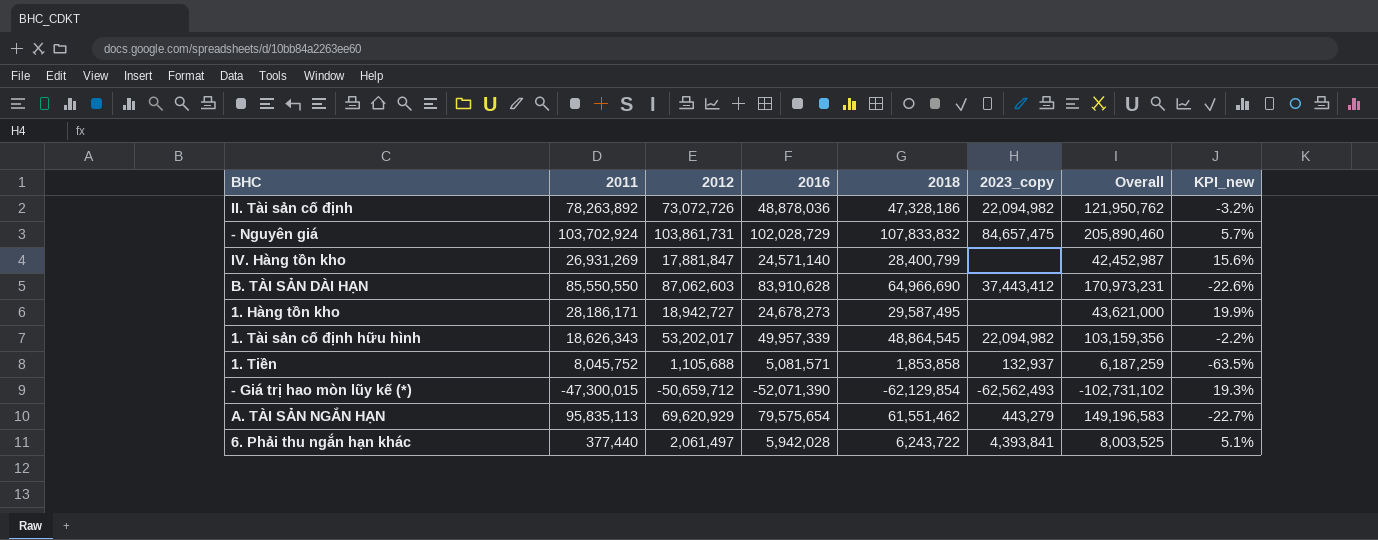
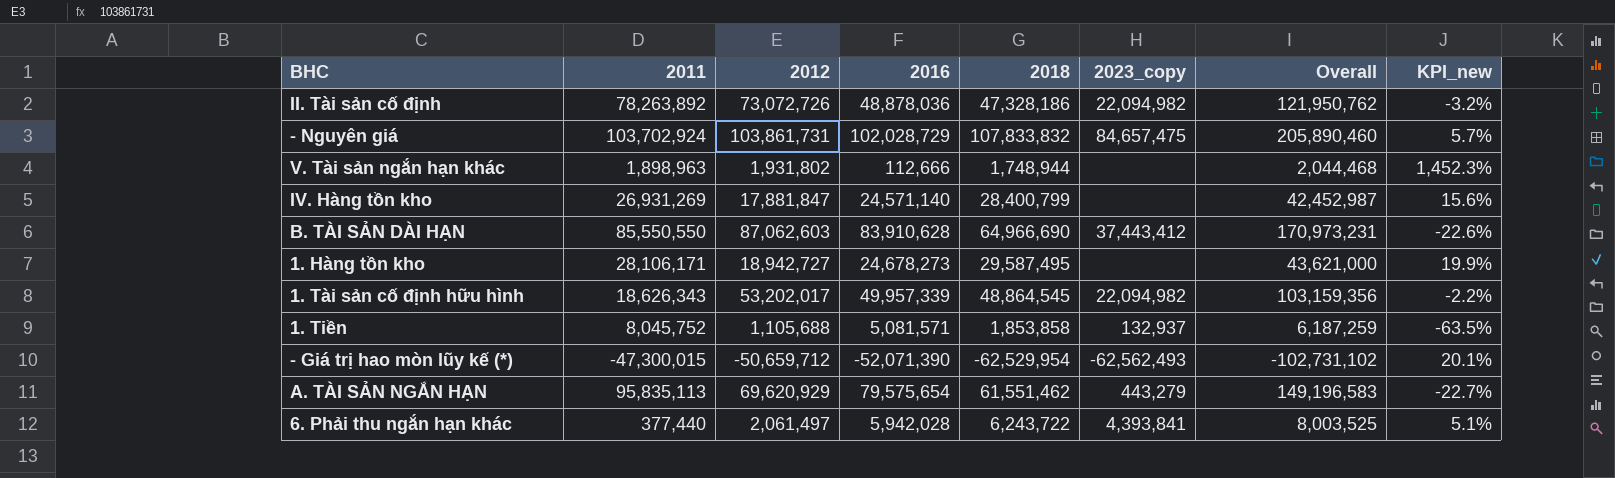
row V. Tài sản ngắn hạn khác: none -> 1,898,963 | 1,931,802 | 112,666 | 1,748,944 | none | 2,044,468 | 1,452.3%
1. Hàng tồn kho | 2011: 28,186,171 -> 28,106,171
- Giá trị hao mòn lũy kế (*) | 2018: -62,129,854 -> -62,529,954
- Giá trị hao mòn lũy kế (*) | KPI_new: 19.3% -> 20.1%

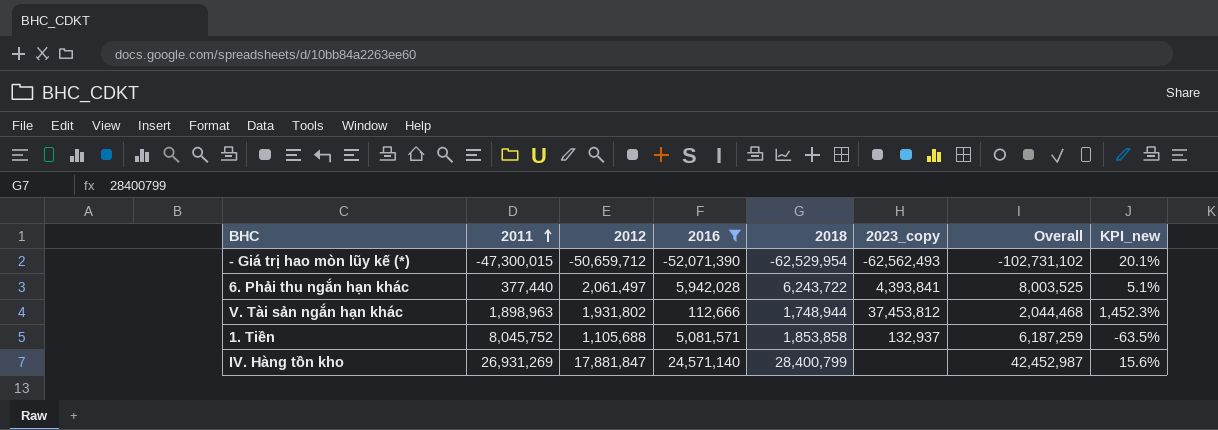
filter: none -> 2016 <= 24,571,140
row order: none -> 2011 ascending
V. Tài sản ngắn hạn khác | 2023_copy: none -> 37,453,812

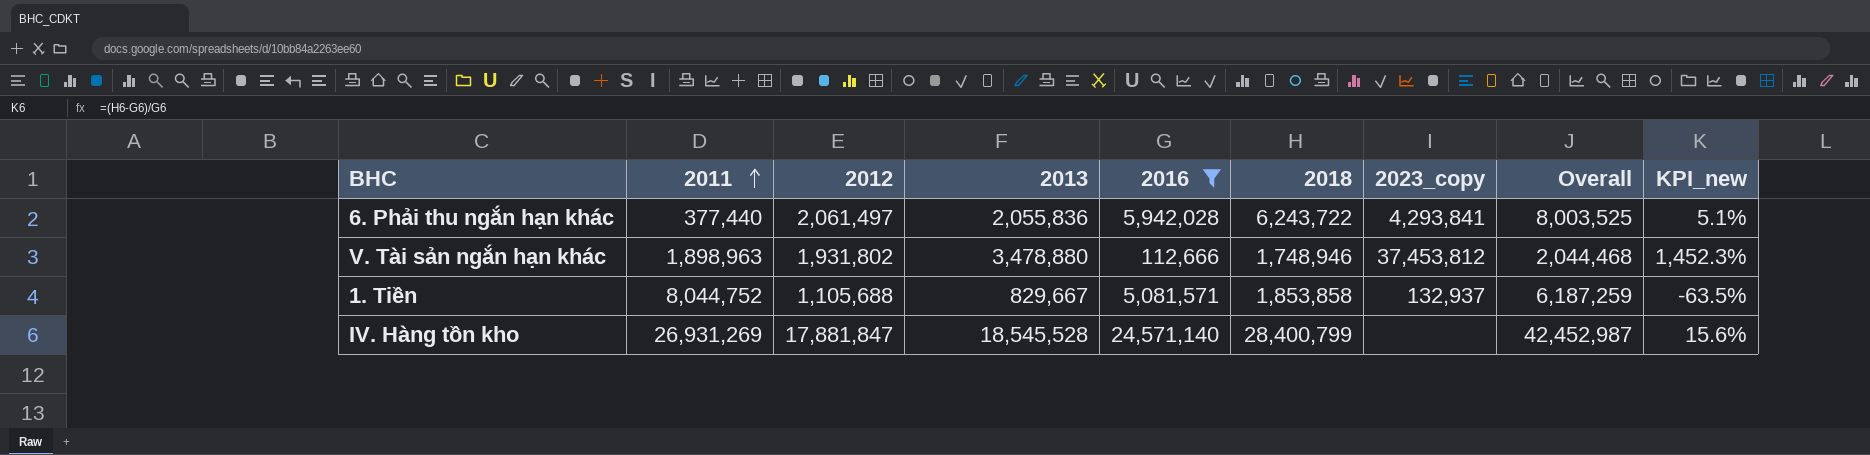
column 2013 | position: none -> 4
row - Giá trị hao mòn lũy kế (*): -47,300,015 | -50,659,712 | -52,071,390 | -62,529,954 | -62,562,493 | -102,731,102 | 20.1% -> none
6. Phải thu ngắn hạn khác | 2023_copy: 4,393,841 -> 4,293,841
V. Tài sản ngắn hạn khác | 2018: 1,748,944 -> 1,748,946
1. Tiền | 2011: 8,045,752 -> 8,044,752

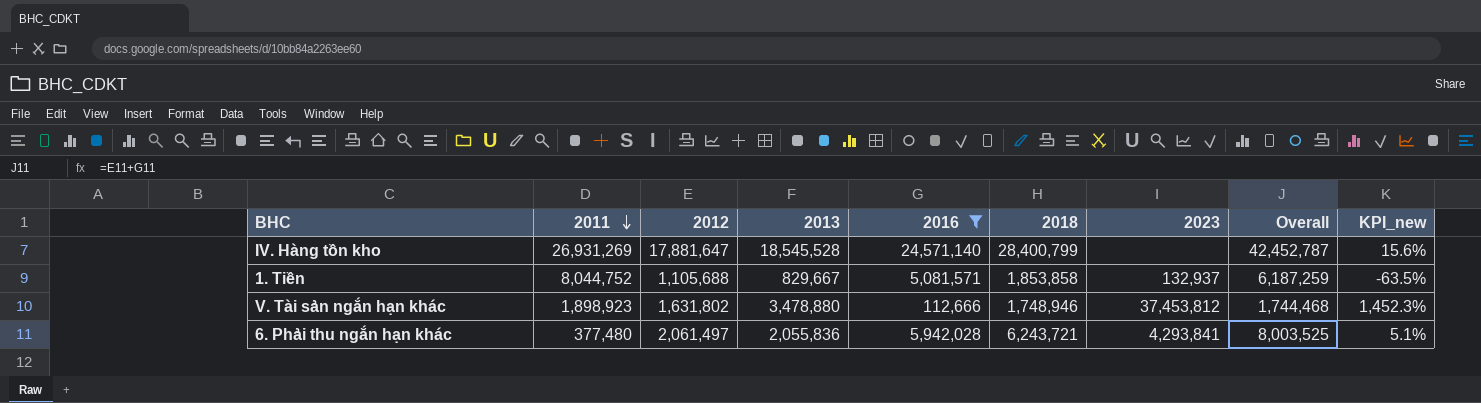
row order: 2011 ascending -> 2011 descending
column name: 2023_copy -> 2023
IV. Hàng tồn kho | 2012: 17,881,847 -> 17,881,647
IV. Hàng tồn kho | Overall: 42,452,987 -> 42,452,787
V. Tài sản ngắn hạn khác | 2011: 1,898,963 -> 1,898,923
V. Tài sản ngắn hạn khác | 2012: 1,931,802 -> 1,631,802
V. Tài sản ngắn hạn khác | Overall: 2,044,468 -> 1,744,468
6. Phải thu ngắn hạn khác | 2011: 377,440 -> 377,480
6. Phải thu ngắn hạn khác | 2018: 6,243,722 -> 6,243,721

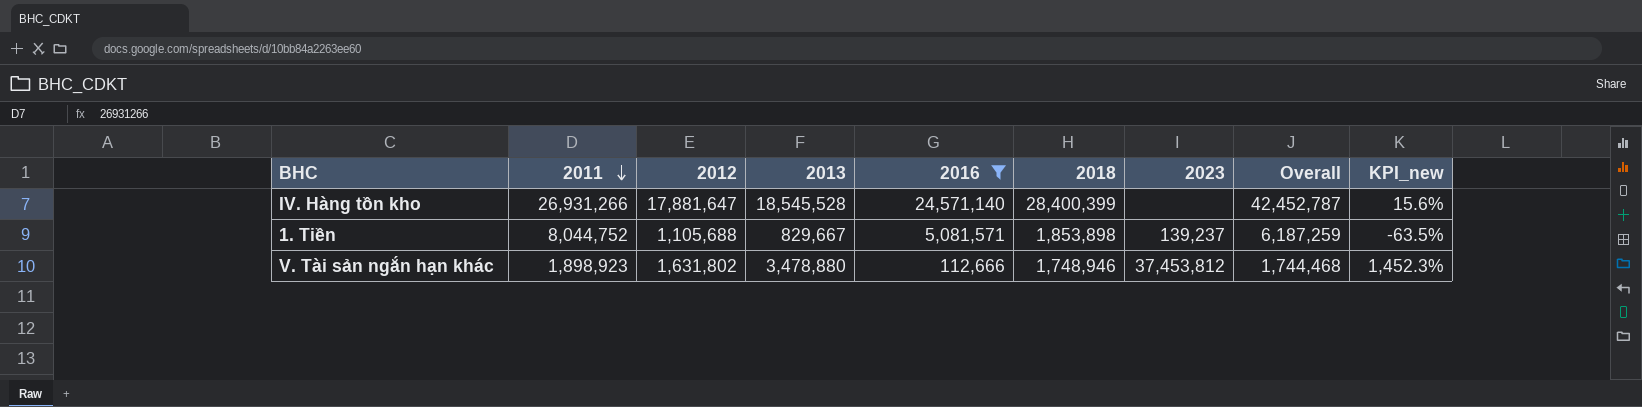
row 6. Phải thu ngắn hạn khác: 377,480 | 2,061,497 | 2,055,836 | 5,942,028 | 6,243,721 | 4,293,841 | 8,003,525 | 5.1% -> none
IV. Hàng tồn kho | 2011: 26,931,269 -> 26,931,266
IV. Hàng tồn kho | 2018: 28,400,799 -> 28,400,399
1. Tiền | 2018: 1,853,858 -> 1,853,898
1. Tiền | 2023: 132,937 -> 139,237

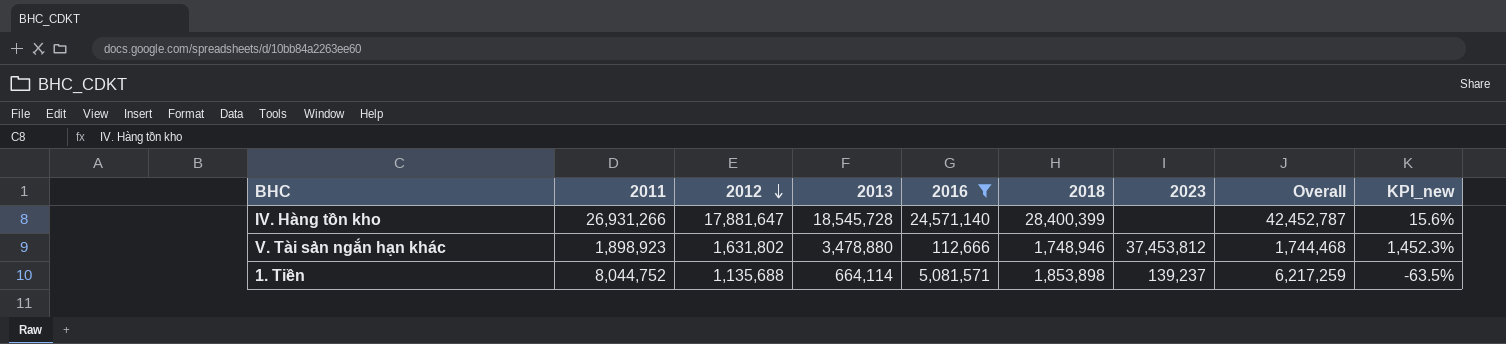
row order: 2011 descending -> 2012 descending
IV. Hàng tồn kho | 2013: 18,545,528 -> 18,545,728
1. Tiền | 2012: 1,105,688 -> 1,135,688
1. Tiền | 2013: 829,667 -> 664,114
1. Tiền | Overall: 6,187,259 -> 6,217,259

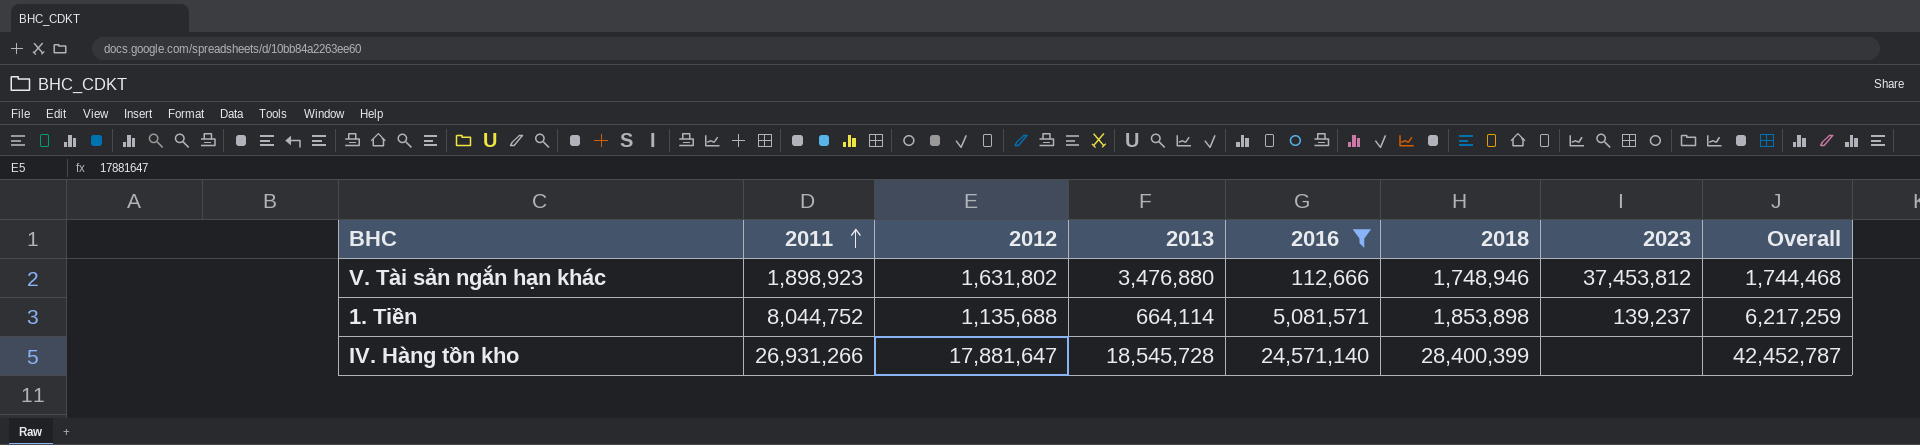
row order: 2012 descending -> 2011 ascending
column KPI_new | formula: ([2018] - [2016]) / [2016] -> none
V. Tài sản ngắn hạn khác | 2013: 3,478,880 -> 3,476,880

